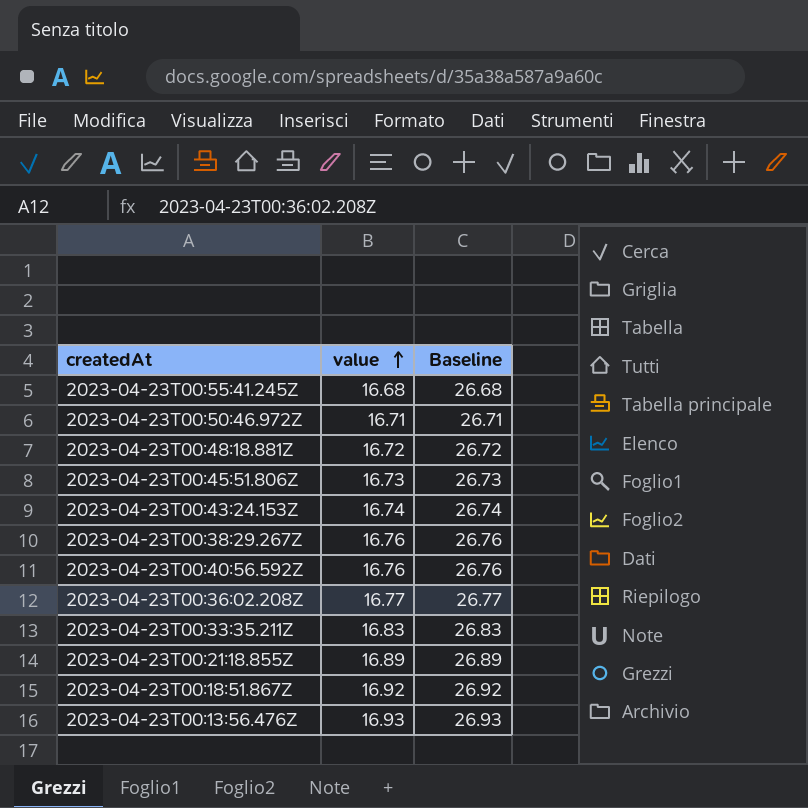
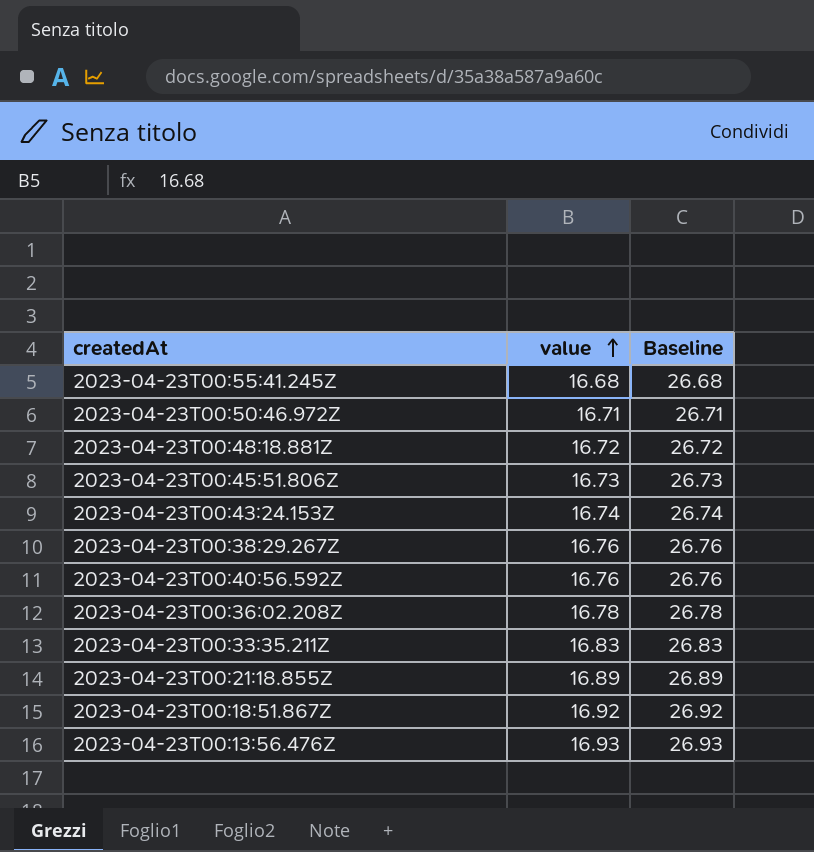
2023-04-23T00:36:02.208Z | value: 16.77 -> 16.78
2023-04-23T00:36:02.208Z | Baseline: 26.77 -> 26.78

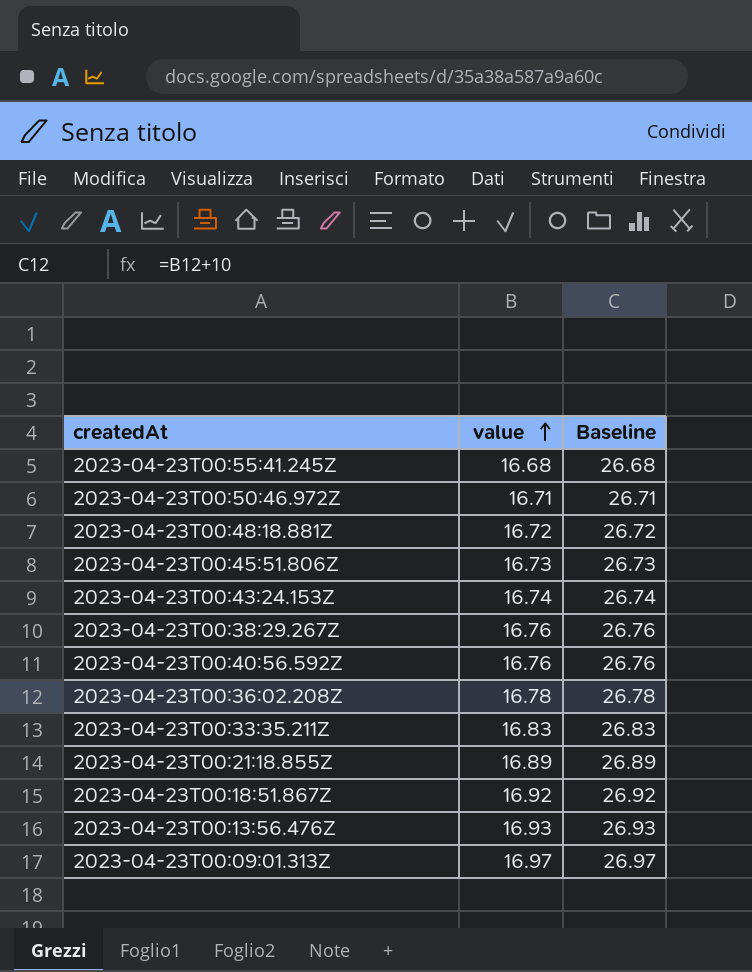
row 2023-04-23T00:09:01.313Z: none -> 16.97 | 26.97

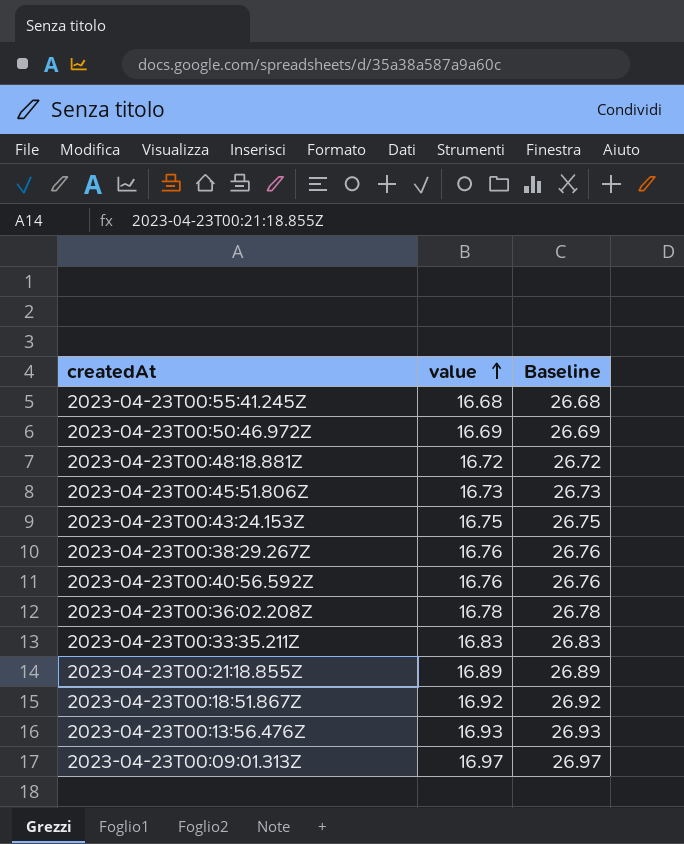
2023-04-23T00:50:46.972Z | value: 16.71 -> 16.69
2023-04-23T00:50:46.972Z | Baseline: 26.71 -> 26.69
2023-04-23T00:43:24.153Z | value: 16.74 -> 16.75
2023-04-23T00:43:24.153Z | Baseline: 26.74 -> 26.75

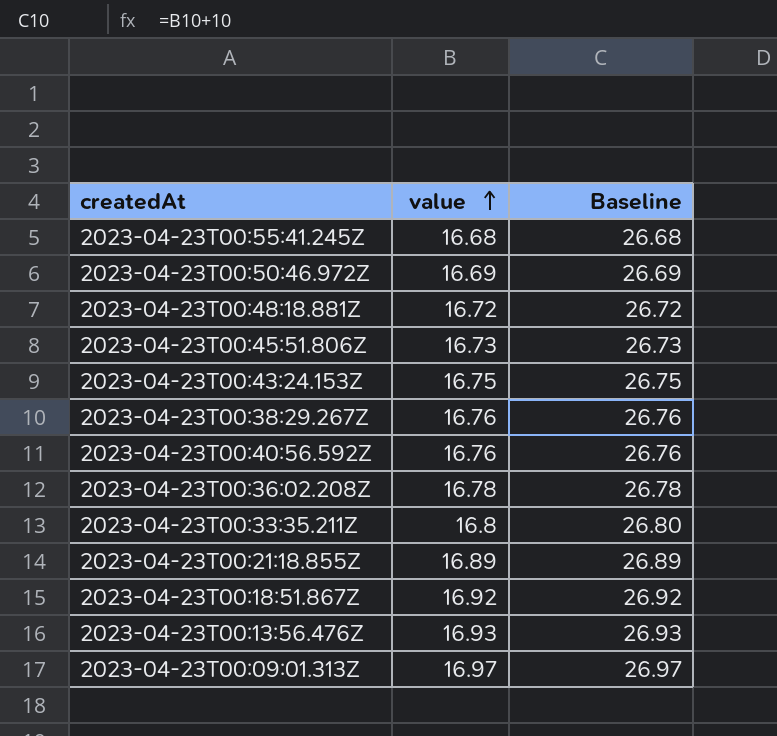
2023-04-23T00:33:35.211Z | value: 16.83 -> 16.8
2023-04-23T00:33:35.211Z | Baseline: 26.83 -> 26.80

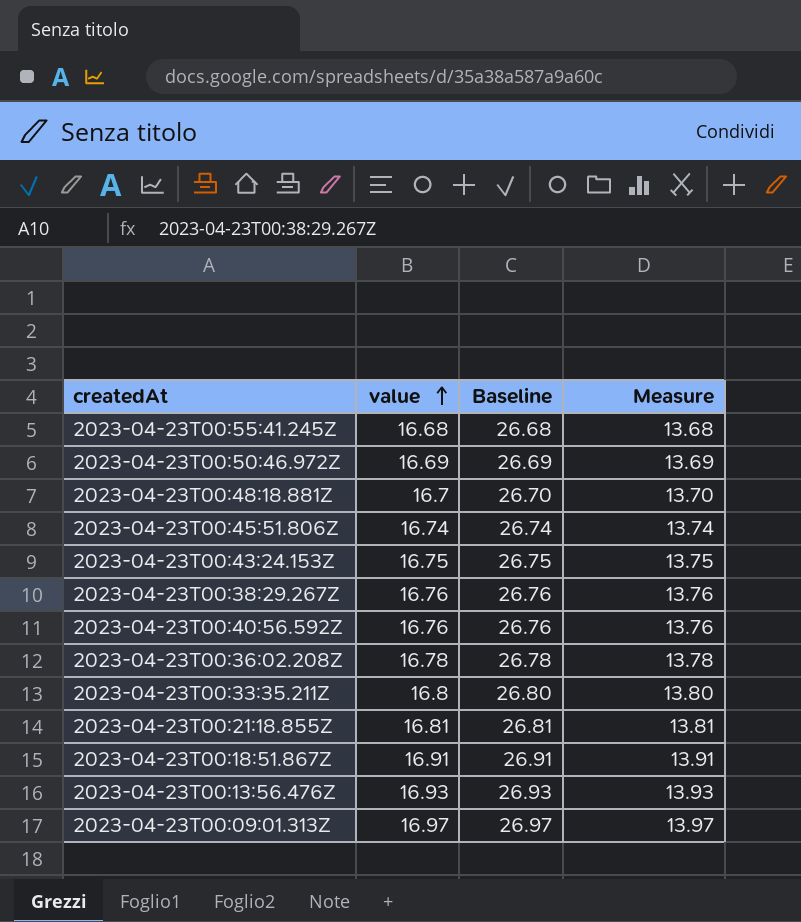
column Measure | formula: none -> [value] - 3
2023-04-23T00:48:18.881Z | value: 16.72 -> 16.7
2023-04-23T00:48:18.881Z | Baseline: 26.72 -> 26.70
2023-04-23T00:45:51.806Z | value: 16.73 -> 16.74
2023-04-23T00:45:51.806Z | Baseline: 26.73 -> 26.74
2023-04-23T00:21:18.855Z | value: 16.89 -> 16.81
2023-04-23T00:21:18.855Z | Baseline: 26.89 -> 26.81
2023-04-23T00:18:51.867Z | value: 16.92 -> 16.91
2023-04-23T00:18:51.867Z | Baseline: 26.92 -> 26.91

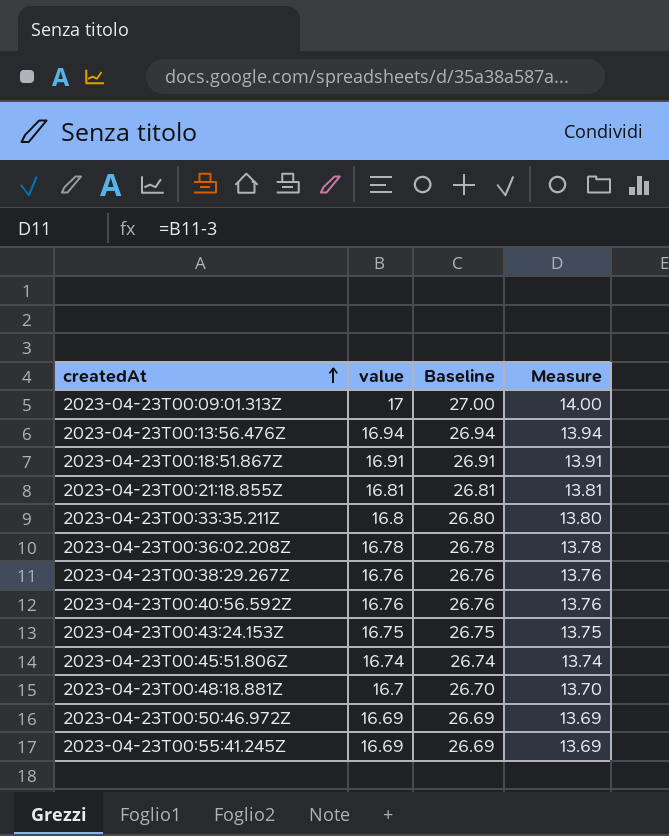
row order: value ascending -> createdAt ascending
2023-04-23T00:09:01.313Z | value: 16.97 -> 17
2023-04-23T00:09:01.313Z | Baseline: 26.97 -> 27.00
2023-04-23T00:09:01.313Z | Measure: 13.97 -> 14.00
2023-04-23T00:13:56.476Z | value: 16.93 -> 16.94
2023-04-23T00:13:56.476Z | Baseline: 26.93 -> 26.94
2023-04-23T00:13:56.476Z | Measure: 13.93 -> 13.94
2023-04-23T00:55:41.245Z | value: 16.68 -> 16.69
2023-04-23T00:55:41.245Z | Baseline: 26.68 -> 26.69
2023-04-23T00:55:41.245Z | Measure: 13.68 -> 13.69

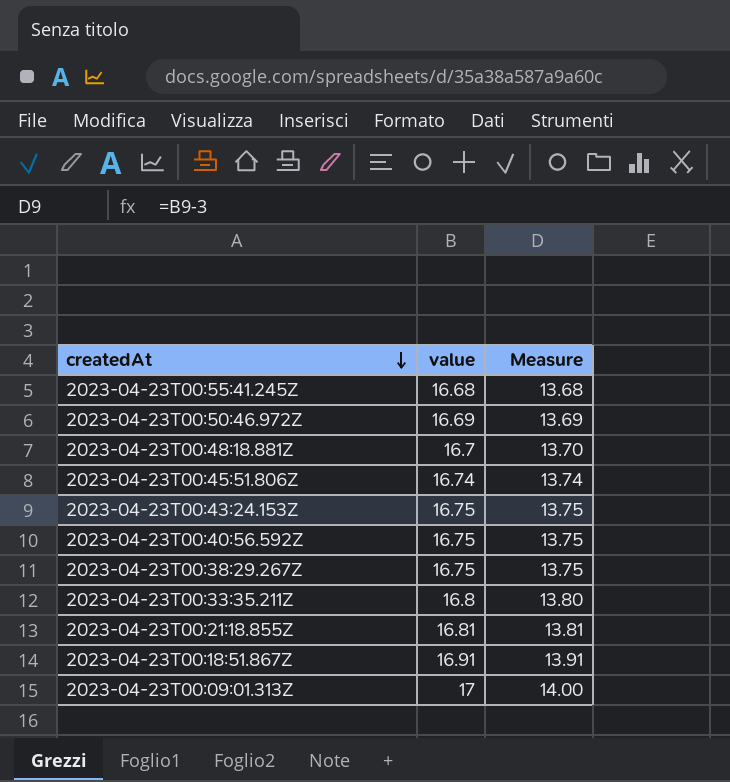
row order: createdAt ascending -> createdAt descending
column Baseline | formula: [value] + 10 -> none
row 2023-04-23T00:13:56.476Z: 16.94 | 26.94 | 13.94 -> none
row 2023-04-23T00:36:02.208Z: 16.78 | 26.78 | 13.78 -> none
2023-04-23T00:55:41.245Z | value: 16.69 -> 16.68
2023-04-23T00:55:41.245Z | Measure: 13.69 -> 13.68
2023-04-23T00:40:56.592Z | value: 16.76 -> 16.75
2023-04-23T00:40:56.592Z | Measure: 13.76 -> 13.75
2023-04-23T00:38:29.267Z | value: 16.76 -> 16.75
2023-04-23T00:38:29.267Z | Measure: 13.76 -> 13.75

